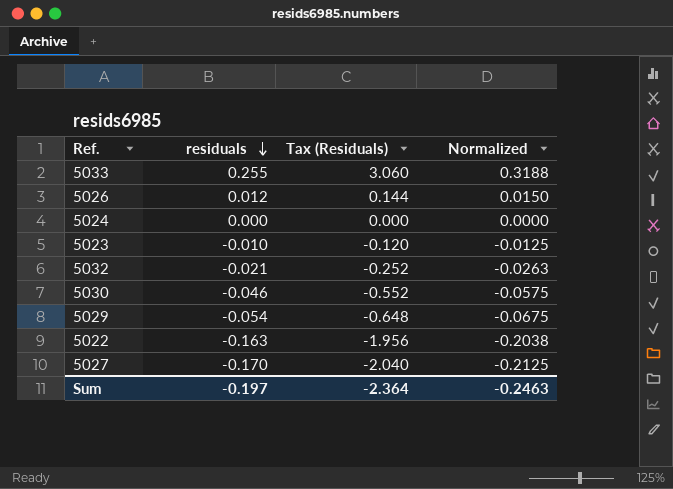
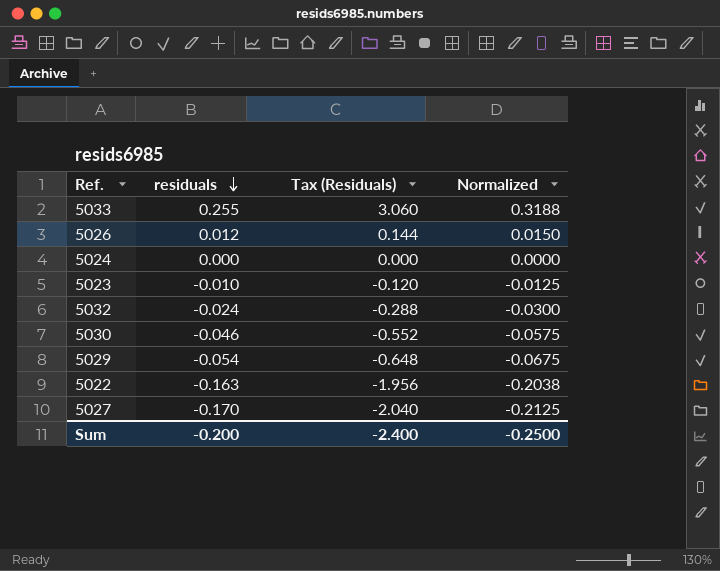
5032 | residuals: -0.021 -> -0.024
5032 | Tax (Residuals): -0.252 -> -0.288
5032 | Normalized: -0.0263 -> -0.0300
Sum | residuals: -0.197 -> -0.200
Sum | Tax (Residuals): -2.364 -> -2.400
Sum | Normalized: -0.2463 -> -0.2500

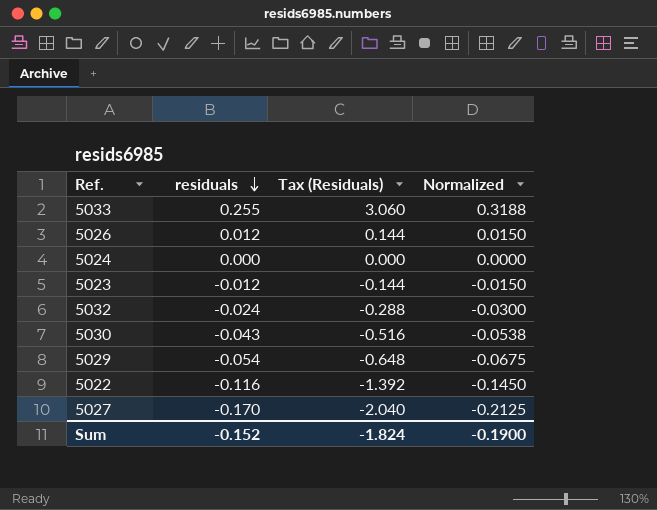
5023 | residuals: -0.010 -> -0.012
5023 | Tax (Residuals): -0.120 -> -0.144
5023 | Normalized: -0.0125 -> -0.0150
5030 | residuals: -0.046 -> -0.043
5030 | Tax (Residuals): -0.552 -> -0.516
5030 | Normalized: -0.0575 -> -0.0538
5022 | residuals: -0.163 -> -0.116
5022 | Tax (Residuals): -1.956 -> -1.392
5022 | Normalized: -0.2038 -> -0.1450
Sum | residuals: -0.200 -> -0.152
Sum | Tax (Residuals): -2.400 -> -1.824
Sum | Normalized: -0.2500 -> -0.1900

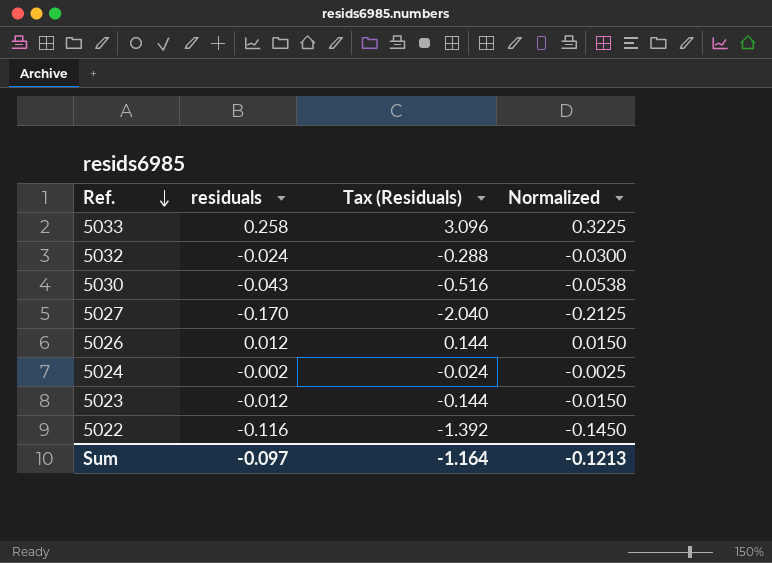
row order: residuals descending -> Ref. descending
row 5029: -0.054 | -0.648 | -0.0675 -> none
5033 | residuals: 0.255 -> 0.258
5033 | Tax (Residuals): 3.060 -> 3.096
5033 | Normalized: 0.3188 -> 0.3225
5024 | residuals: 0.000 -> -0.002
5024 | Tax (Residuals): 0.000 -> -0.024
5024 | Normalized: 0.0000 -> -0.0025
Sum | residuals: -0.152 -> -0.097
Sum | Tax (Residuals): -1.824 -> -1.164
Sum | Normalized: -0.1900 -> -0.1213

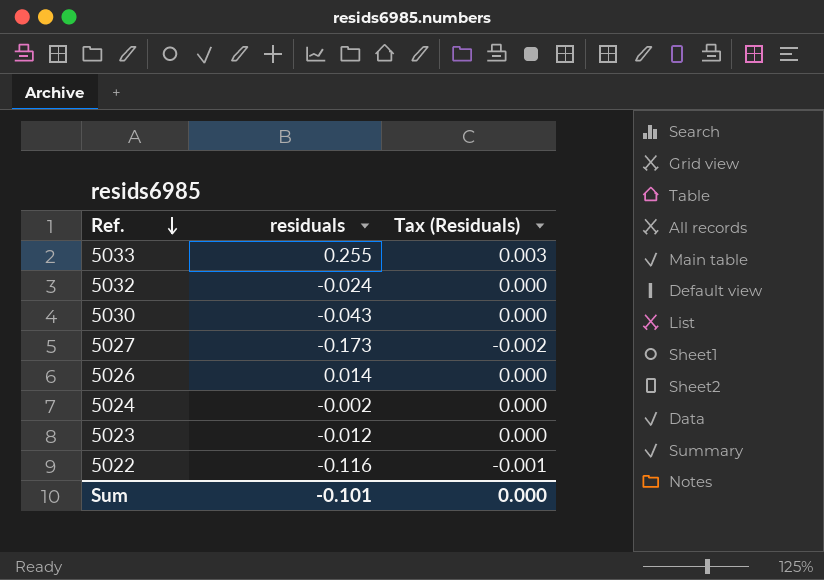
column Normalized | formula: [residuals] * 1.25 -> none
column Tax (Residuals) | formula: [residuals] * 12 -> [residuals] * 0.01
5033 | residuals: 0.258 -> 0.255
5027 | residuals: -0.170 -> -0.173
5026 | residuals: 0.012 -> 0.014
Sum | residuals: -0.097 -> -0.101
Sum | Tax (Residuals): -1.164 -> 0.000

